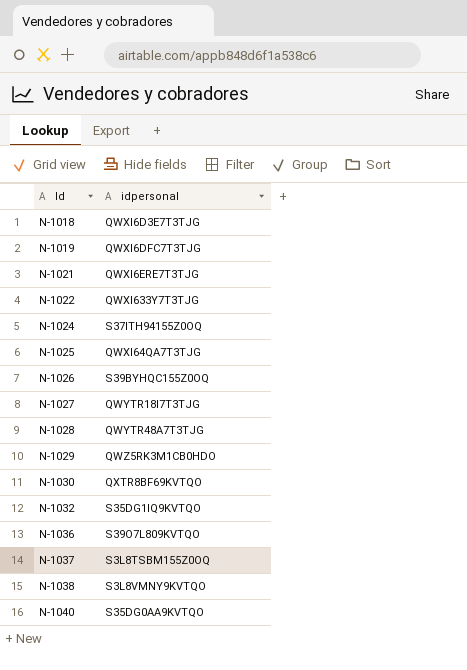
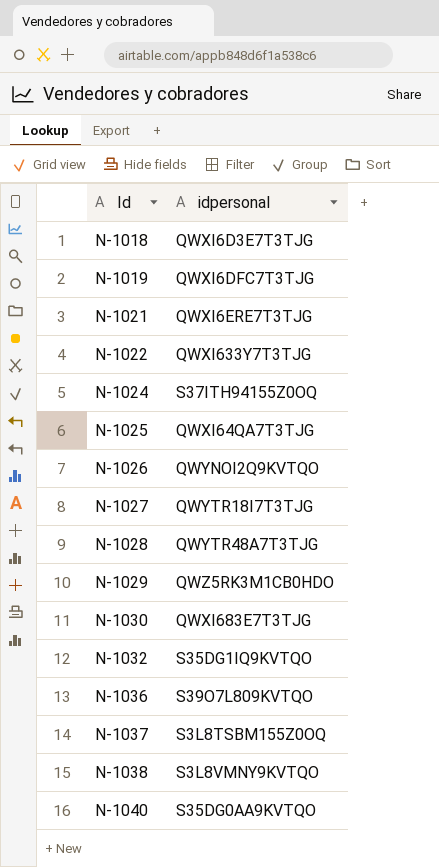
N-1026 | idpersonal: S39BYHQC155Z0OQ -> QWYNOI2Q9KVTQO
N-1030 | idpersonal: QXTR8BF69KVTQO -> QWXI683E7T3TJG

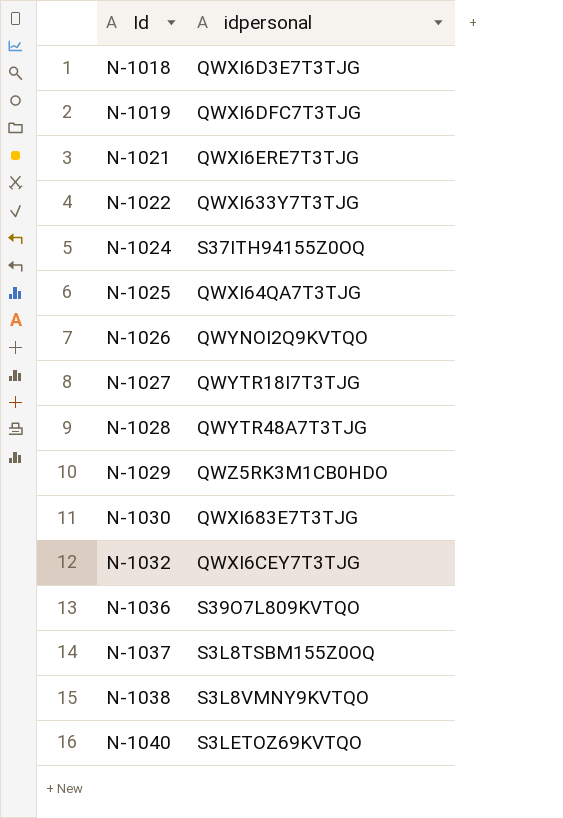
N-1032 | idpersonal: S35DG1IQ9KVTQO -> QWXI6CEY7T3TJG
N-1040 | idpersonal: S35DG0AA9KVTQO -> S3LETOZ69KVTQO

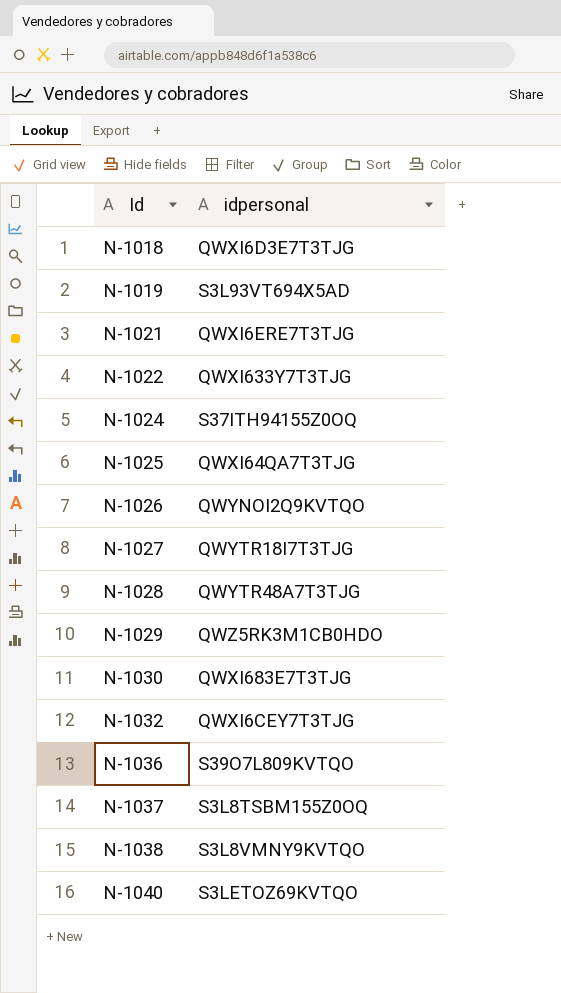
N-1019 | idpersonal: QWXI6DFC7T3TJG -> S3L93VT694X5AD

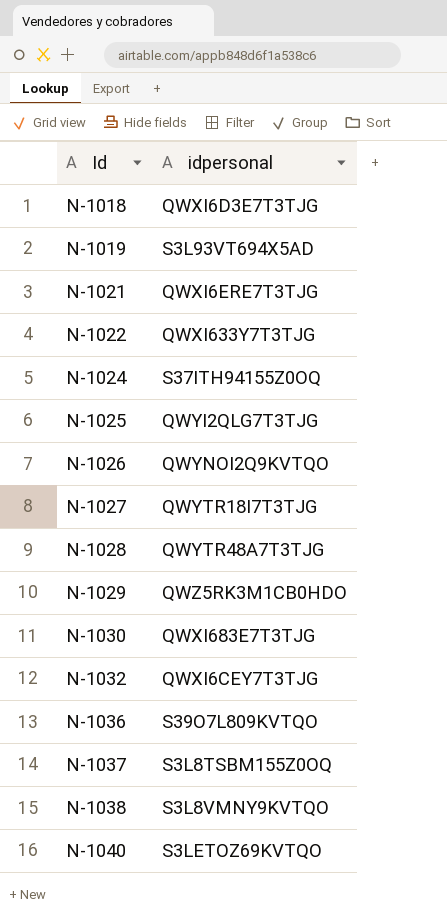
N-1025 | idpersonal: QWXI64QA7T3TJG -> QWYI2QLG7T3TJG

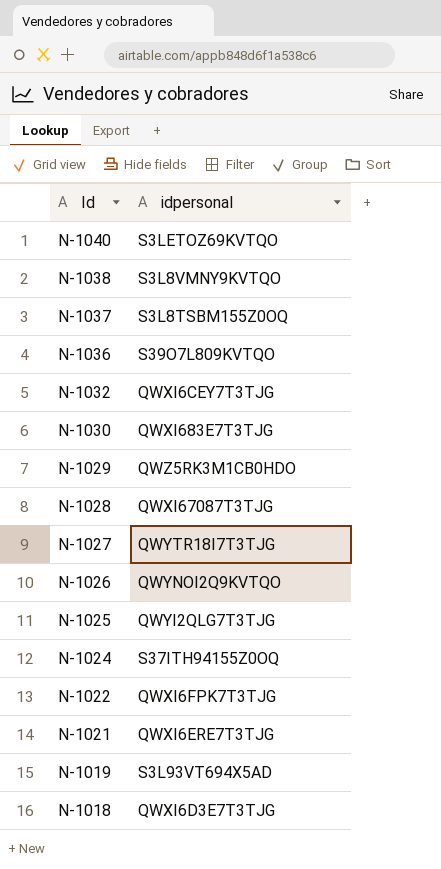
row order: Id ascending -> Id descending
N-1028 | idpersonal: QWYTR48A7T3TJG -> QWXI67087T3TJG
N-1022 | idpersonal: QWXI633Y7T3TJG -> QWXI6FPK7T3TJG

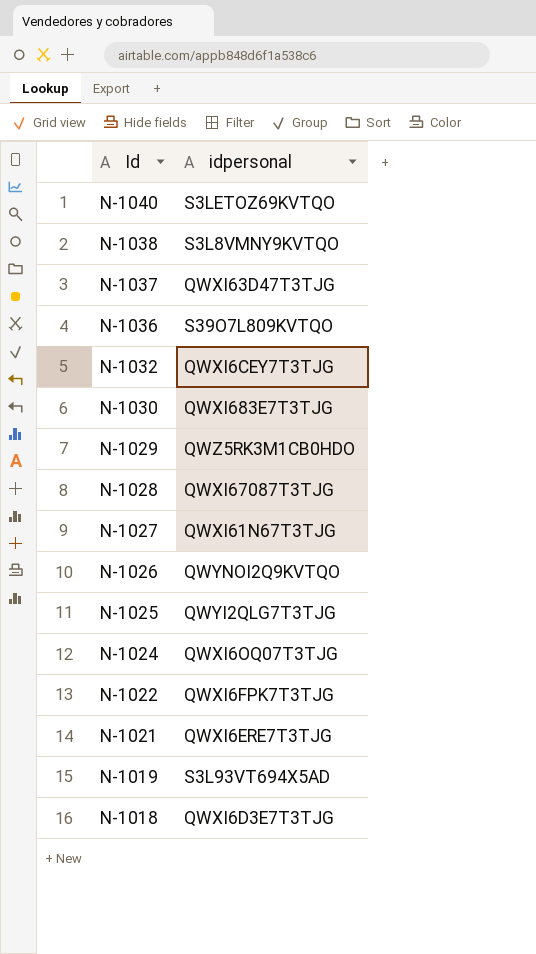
N-1037 | idpersonal: S3L8TSBM155Z0OQ -> QWXI63D47T3TJG
N-1027 | idpersonal: QWYTR18I7T3TJG -> QWXI61N67T3TJG
N-1024 | idpersonal: S37ITH94155Z0OQ -> QWXI6OQ07T3TJG

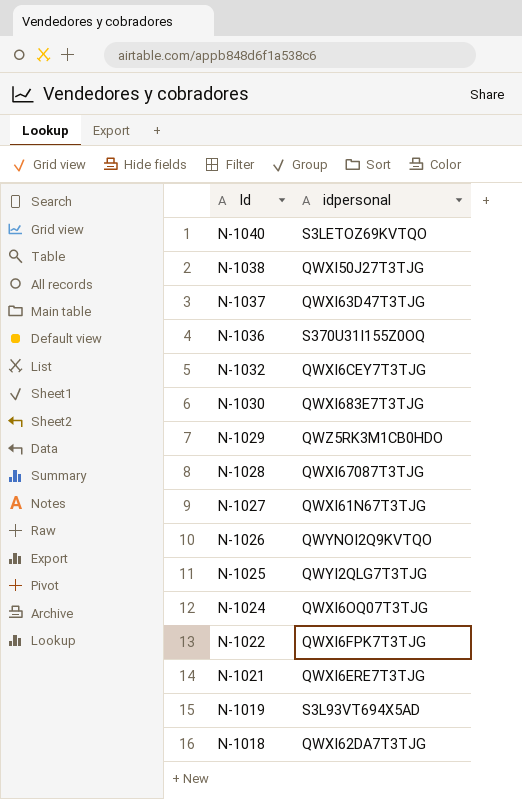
N-1038 | idpersonal: S3L8VMNY9KVTQO -> QWXI50J27T3TJG
N-1036 | idpersonal: S39O7L809KVTQO -> S370U31I155Z0OQ
N-1018 | idpersonal: QWXI6D3E7T3TJG -> QWXI62DA7T3TJG

